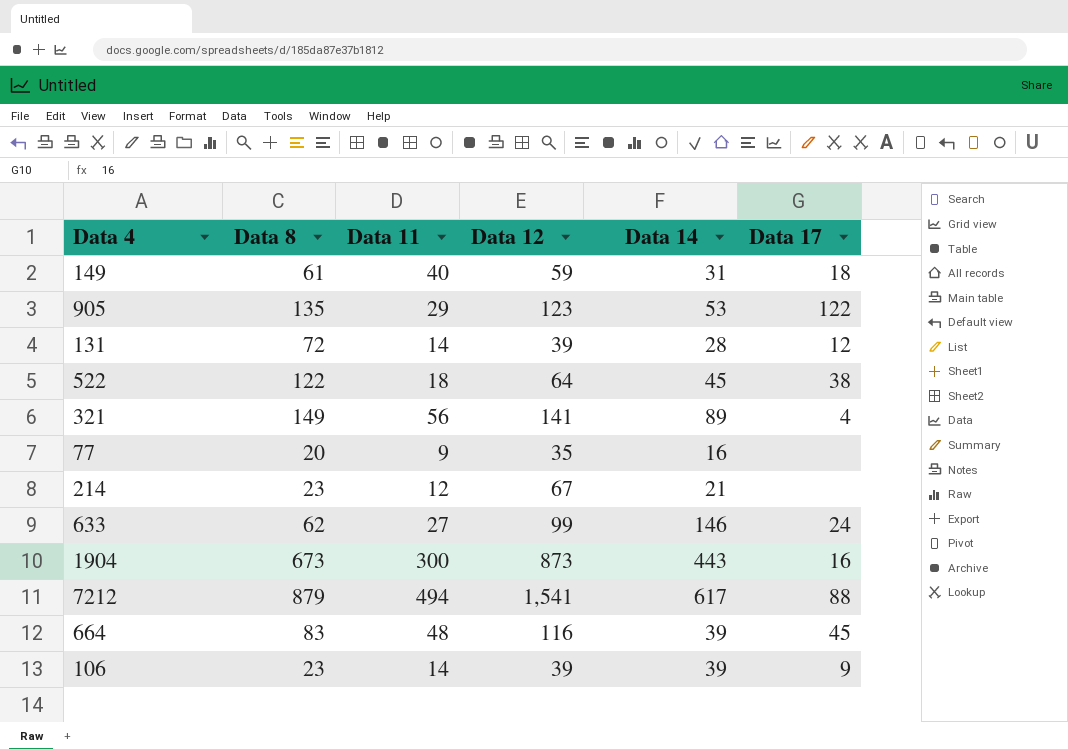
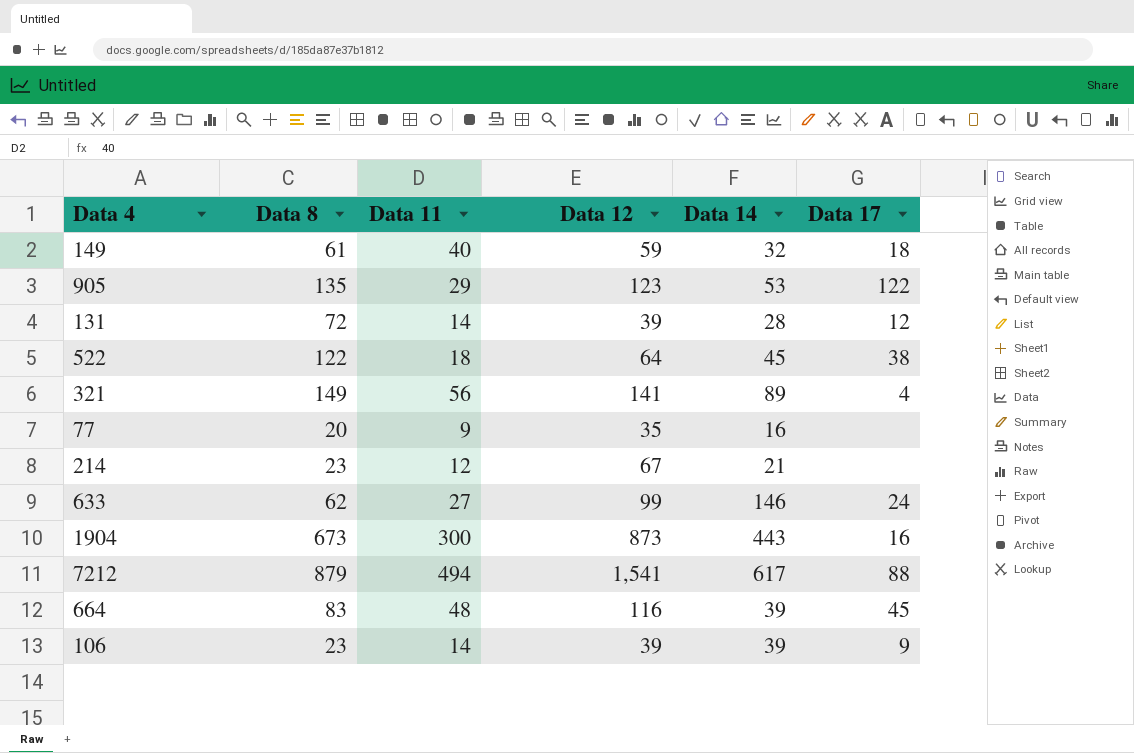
149 | Data 14: 31 -> 32

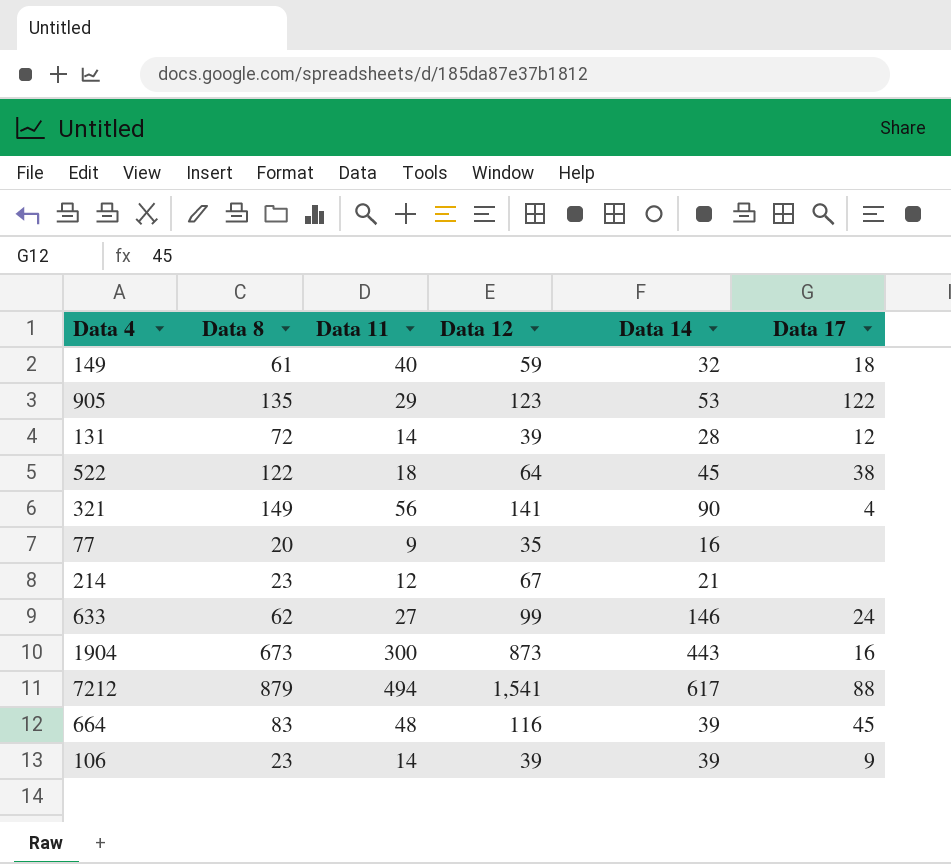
321 | Data 14: 89 -> 90

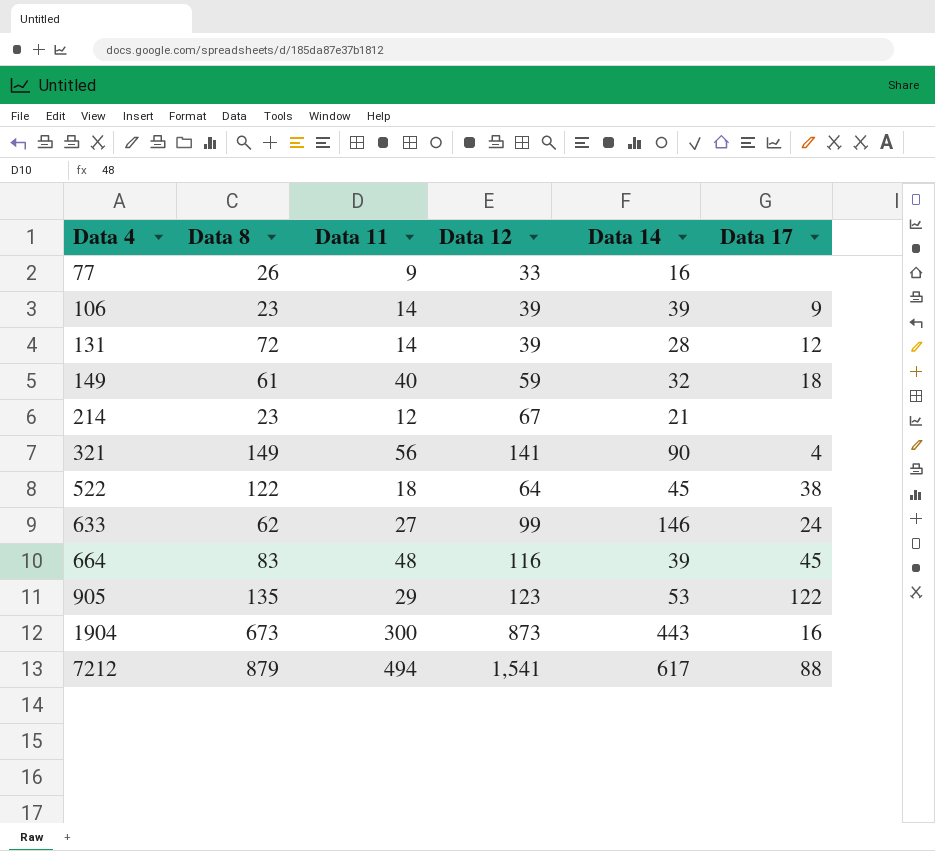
row order: none -> Data 4 ascending
77 | Data 8: 20 -> 26
77 | Data 12: 35 -> 33

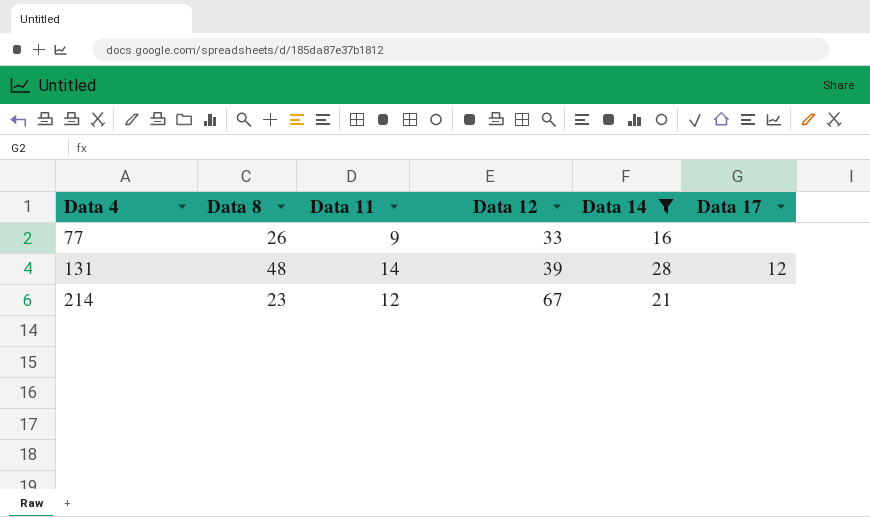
filter: none -> Data 14 <= 28
131 | Data 8: 72 -> 48

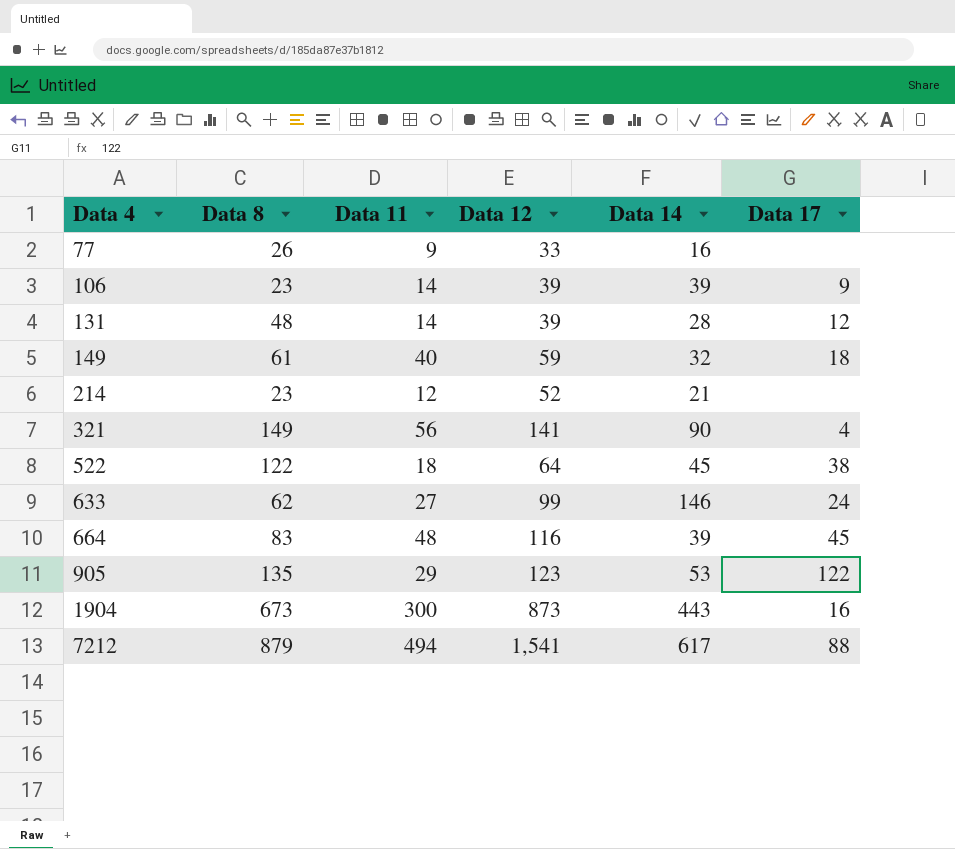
filter: Data 14 <= 28 -> none
214 | Data 12: 67 -> 52

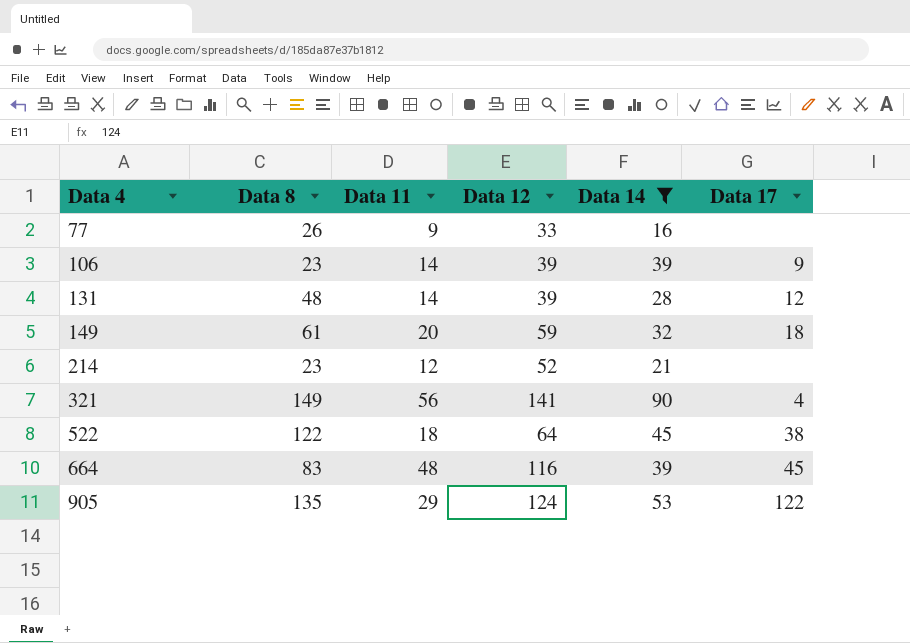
filter: none -> Data 14 <= 90
149 | Data 11: 40 -> 20
905 | Data 12: 123 -> 124

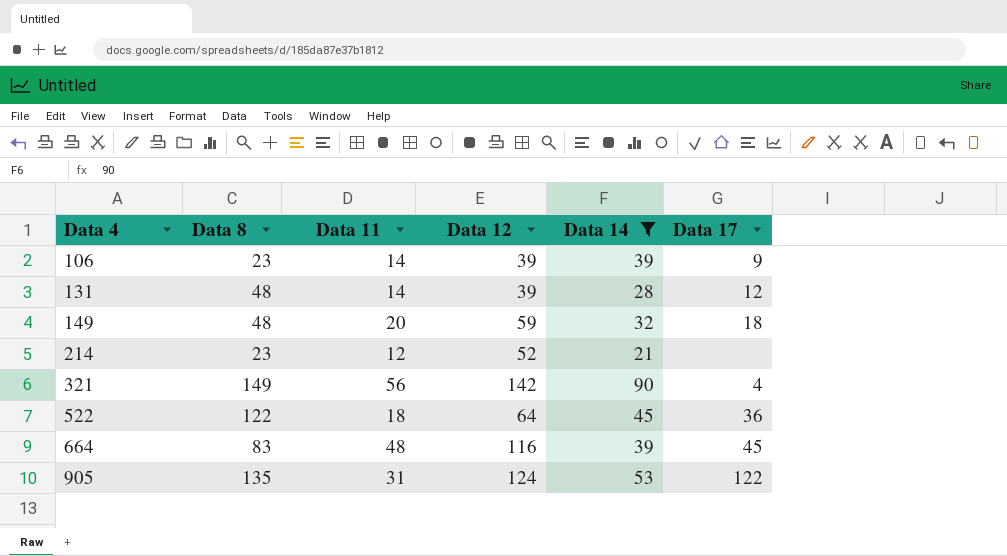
row 77: 26 | 9 | 33 | 16 | none -> none
149 | Data 8: 61 -> 48
321 | Data 12: 141 -> 142
522 | Data 17: 38 -> 36
905 | Data 11: 29 -> 31

